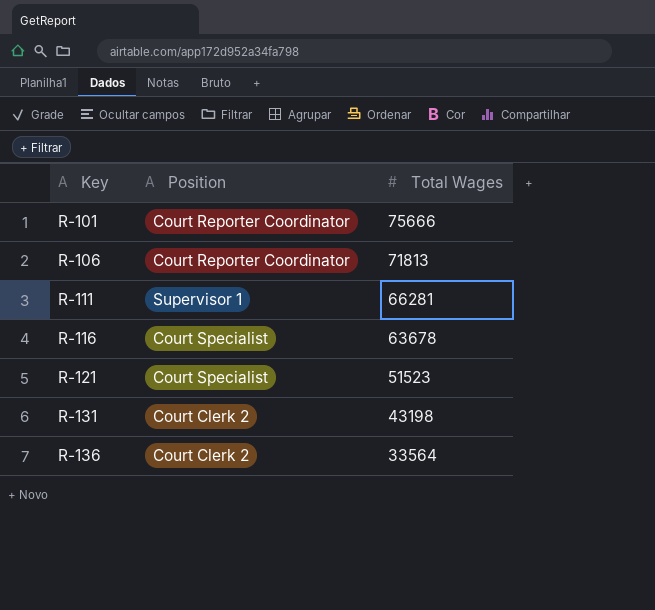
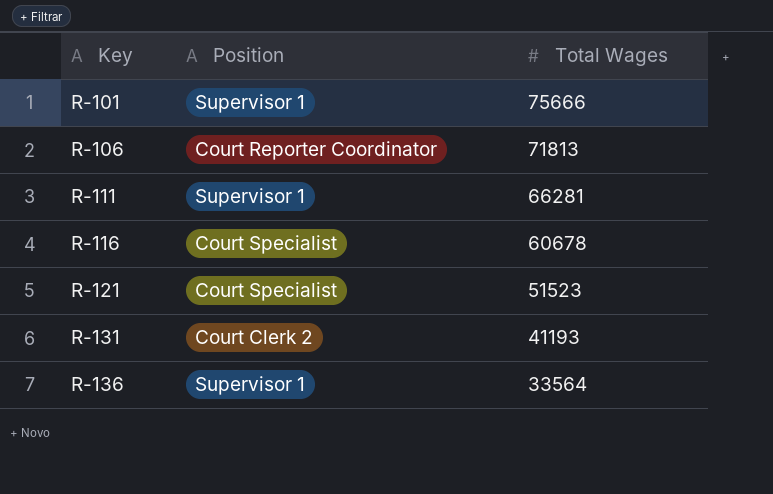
R-101 | Position: Court Reporter Coordinator -> Supervisor 1
R-116 | Total Wages: 63678 -> 60678
R-131 | Total Wages: 43198 -> 41193
R-136 | Position: Court Clerk 2 -> Supervisor 1

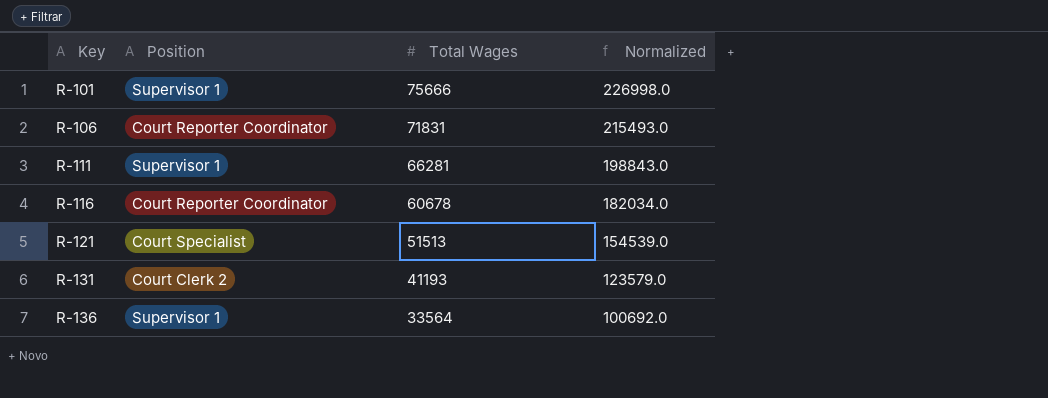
column Normalized | formula: none -> [Total Wages] * 3
R-106 | Total Wages: 71813 -> 71831
R-116 | Position: Court Specialist -> Court Reporter Coordinator
R-121 | Total Wages: 51523 -> 51513

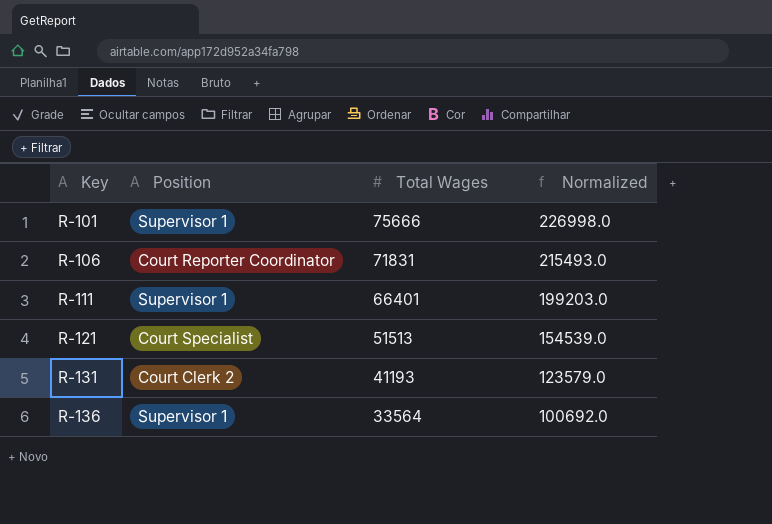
row R-116: Court Reporter Coordinator | 60678 | 182034.0 -> none
R-111 | Total Wages: 66281 -> 66401
R-111 | Normalized: 198843.0 -> 199203.0

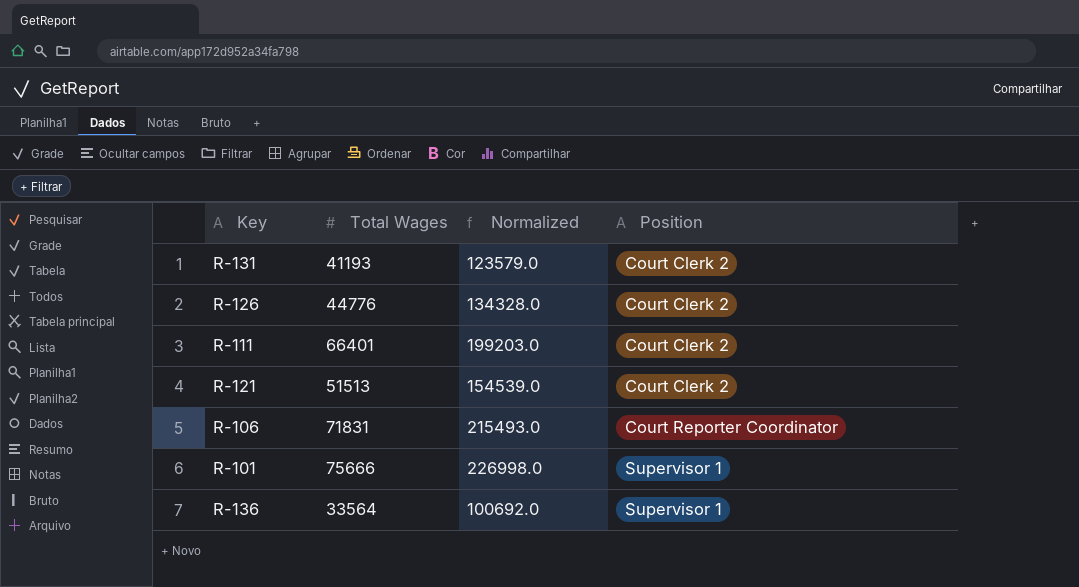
row order: Key ascending -> Position ascending
column Position | position: 2 -> 4
row R-126: none -> 44776 | 134328.0 | Court Clerk 2
R-111 | Position: Supervisor 1 -> Court Clerk 2
R-121 | Position: Court Specialist -> Court Clerk 2

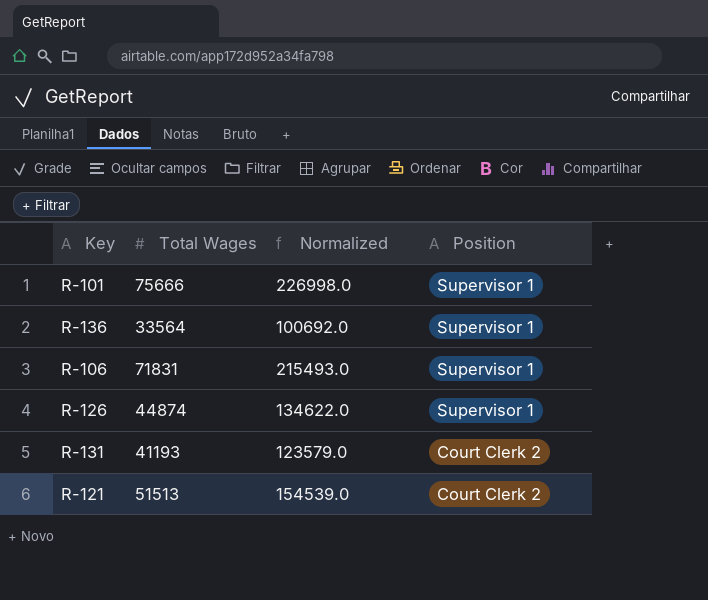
row order: Position ascending -> Position descending
row R-111: 66401 | 199203.0 | Court Clerk 2 -> none
R-106 | Position: Court Reporter Coordinator -> Supervisor 1
R-126 | Total Wages: 44776 -> 44874
R-126 | Normalized: 134328.0 -> 134622.0
R-126 | Position: Court Clerk 2 -> Supervisor 1

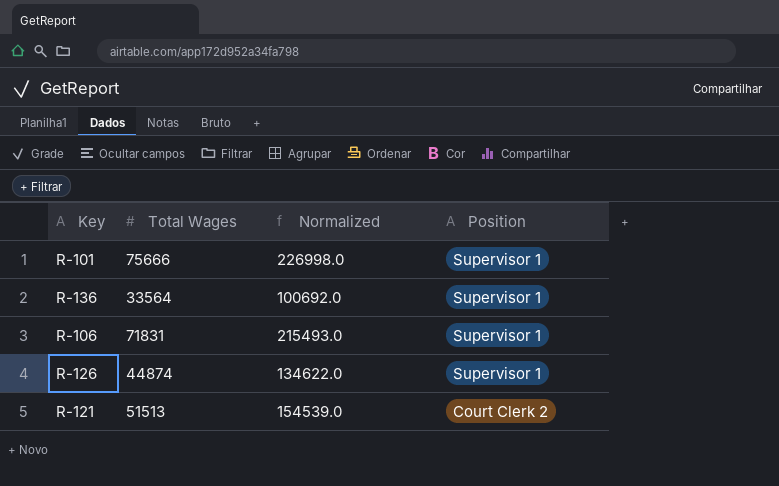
row R-131: 41193 | 123579.0 | Court Clerk 2 -> none

